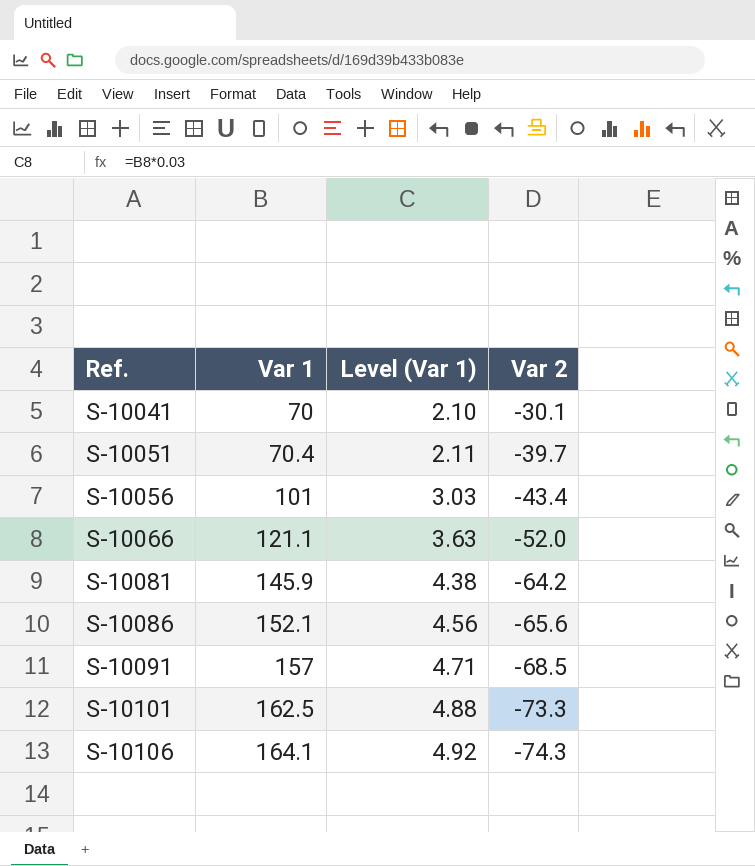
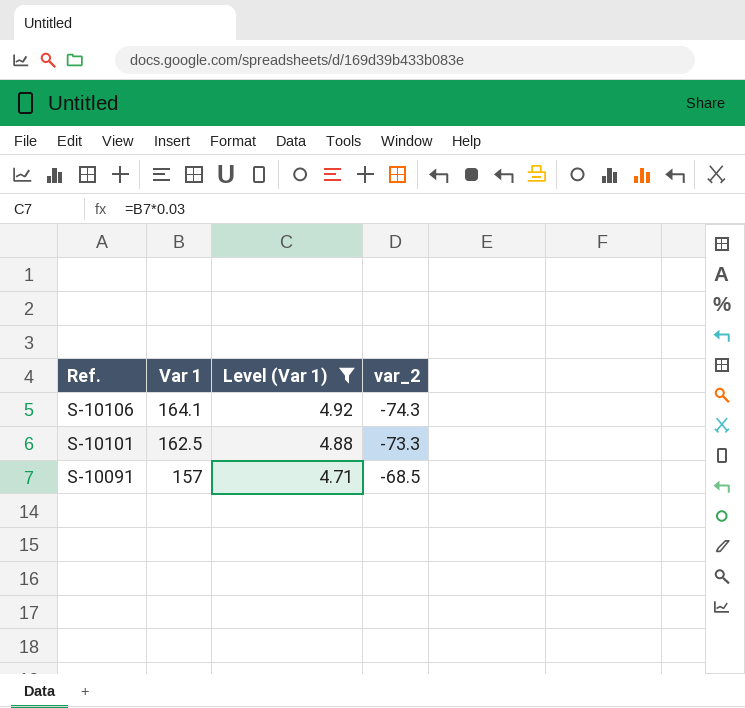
filter: none -> Level (Var 1) >= 4.71
row order: Ref. ascending -> Ref. descending
column name: Var 2 -> var_2

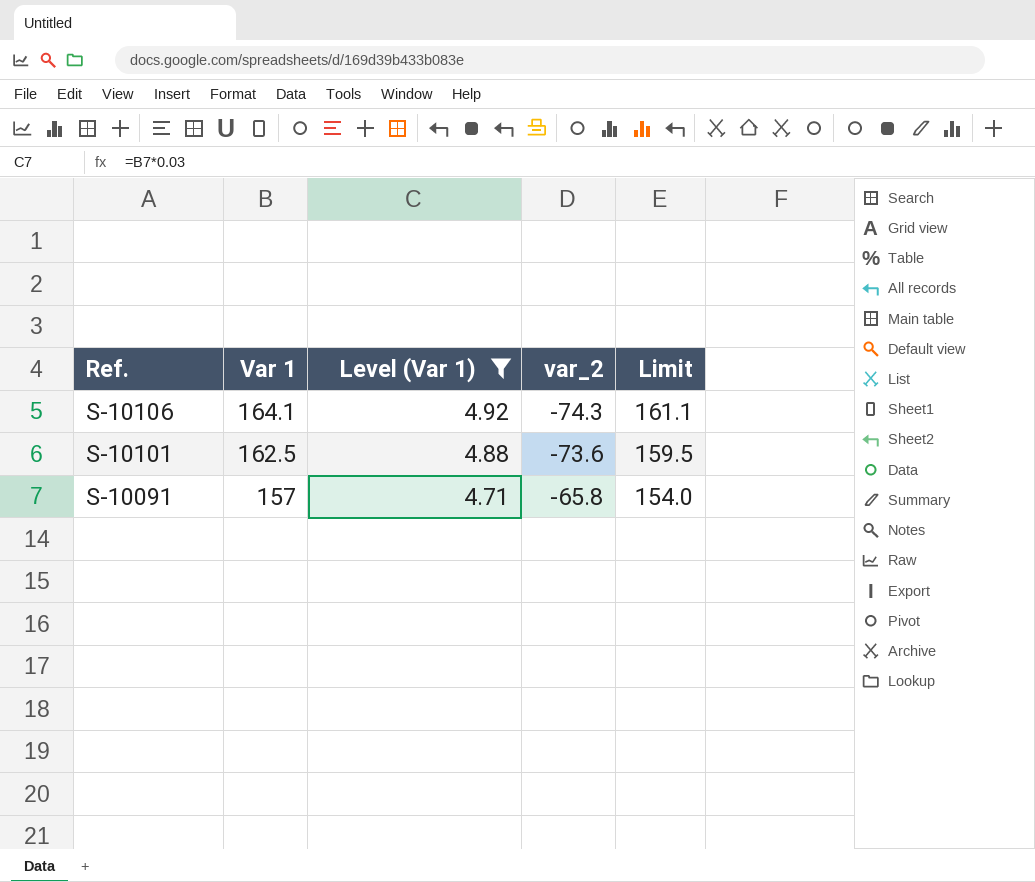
column Limit | formula: none -> [Var 1] - 3
S-10101 | var_2: -73.3 -> -73.6
S-10091 | var_2: -68.5 -> -65.8

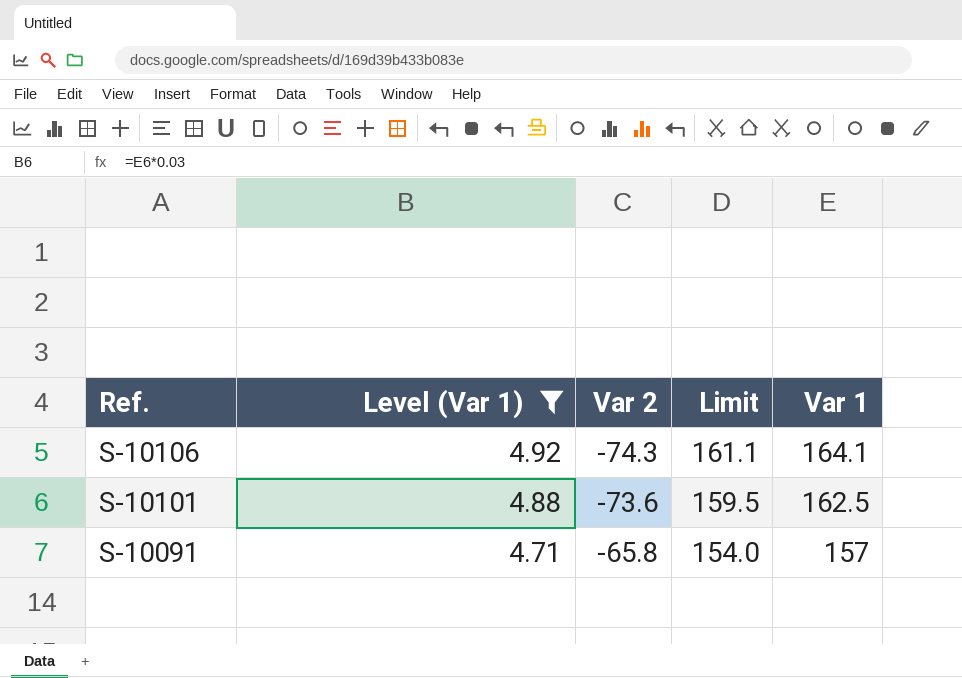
column name: var_2 -> Var 2
column Var 1 | position: 2 -> 5

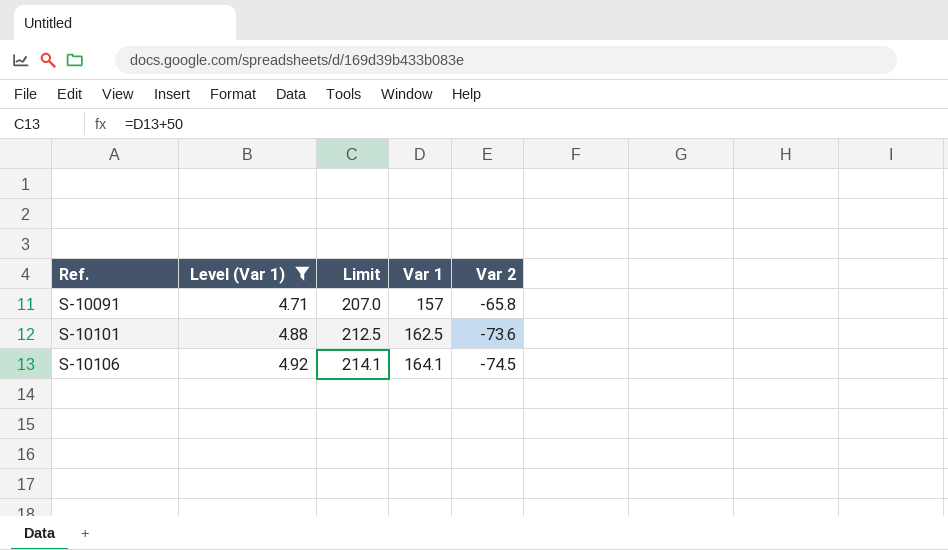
row order: Ref. descending -> Ref. ascending
column Limit | formula: [Var 1] - 3 -> [Var 1] + 50
column Var 2 | position: 3 -> 5
S-10106 | Var 2: -74.3 -> -74.5

